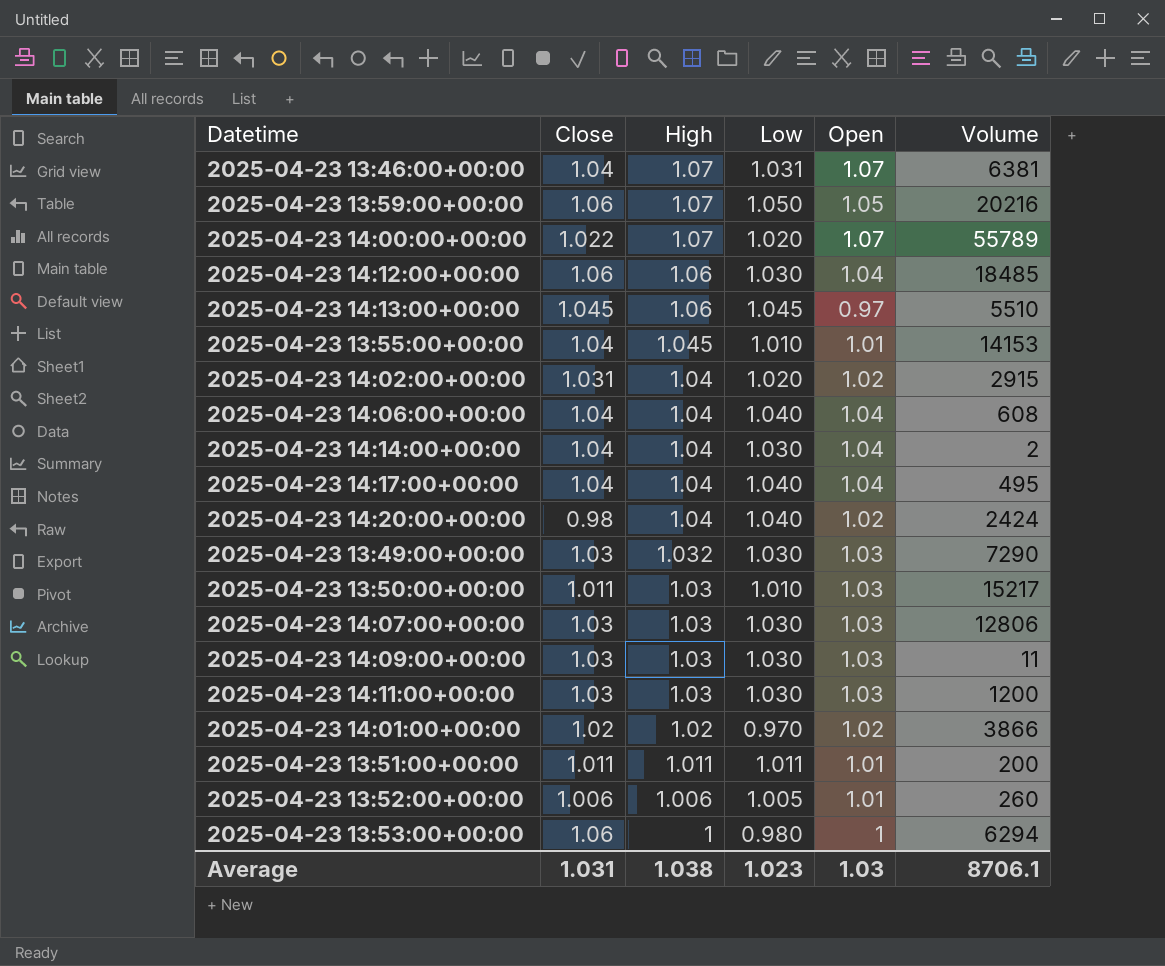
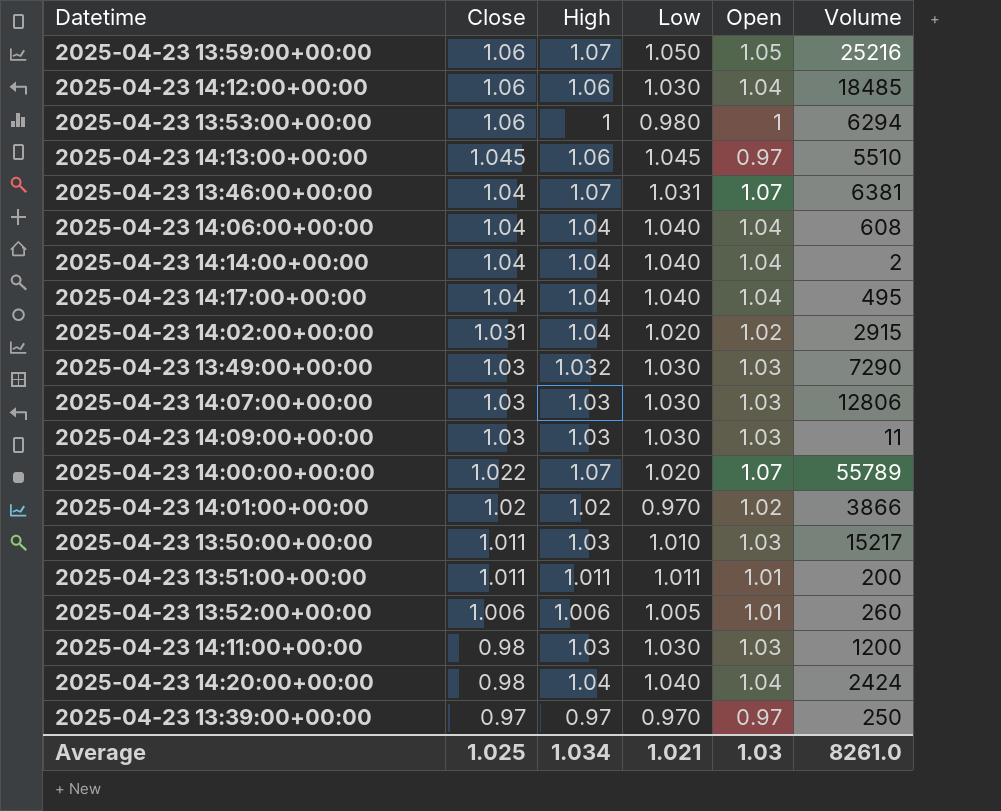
row order: High descending -> Close descending
row 2025-04-23 13:55:00+00:00: 1.04 | 1.045 | 1.010 | 1.01 | 14153 -> none
2025-04-23 13:59:00+00:00 | Volume: 20216 -> 25216
2025-04-23 14:14:00+00:00 | Low: 1.030 -> 1.040
2025-04-23 14:11:00+00:00 | Close: 1.03 -> 0.98
2025-04-23 14:20:00+00:00 | Open: 1.02 -> 1.04
row 2025-04-23 13:39:00+00:00: none -> 0.97 | 0.97 | 0.970 | 0.97 | 250
Average | Close: 1.031 -> 1.025
Average | High: 1.038 -> 1.034
Average | Low: 1.023 -> 1.021
Average | Volume: 8706.1 -> 8261.0

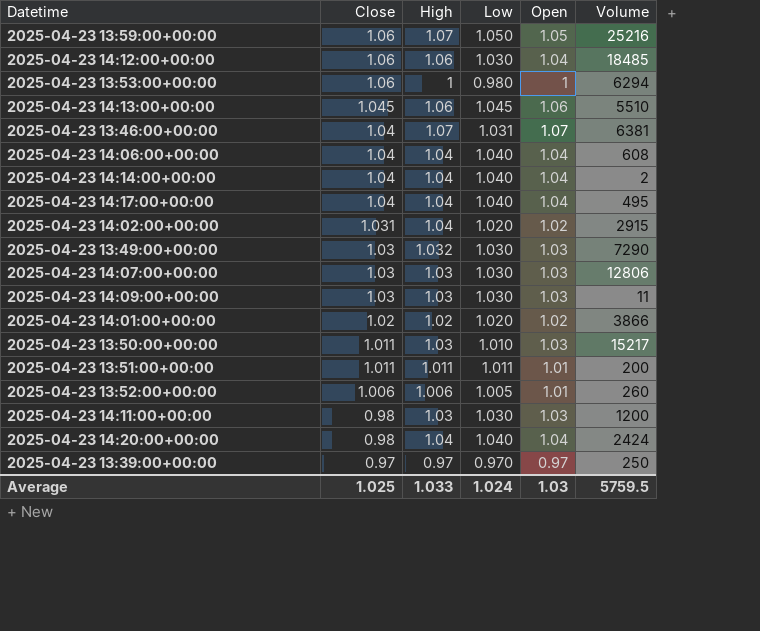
row 2025-04-23 14:00:00+00:00: 1.022 | 1.07 | 1.020 | 1.07 | 55789 -> none
2025-04-23 14:13:00+00:00 | Open: 0.97 -> 1.06
2025-04-23 14:01:00+00:00 | Low: 0.970 -> 1.020
Average | High: 1.034 -> 1.033
Average | Low: 1.021 -> 1.024
Average | Volume: 8261.0 -> 5759.5

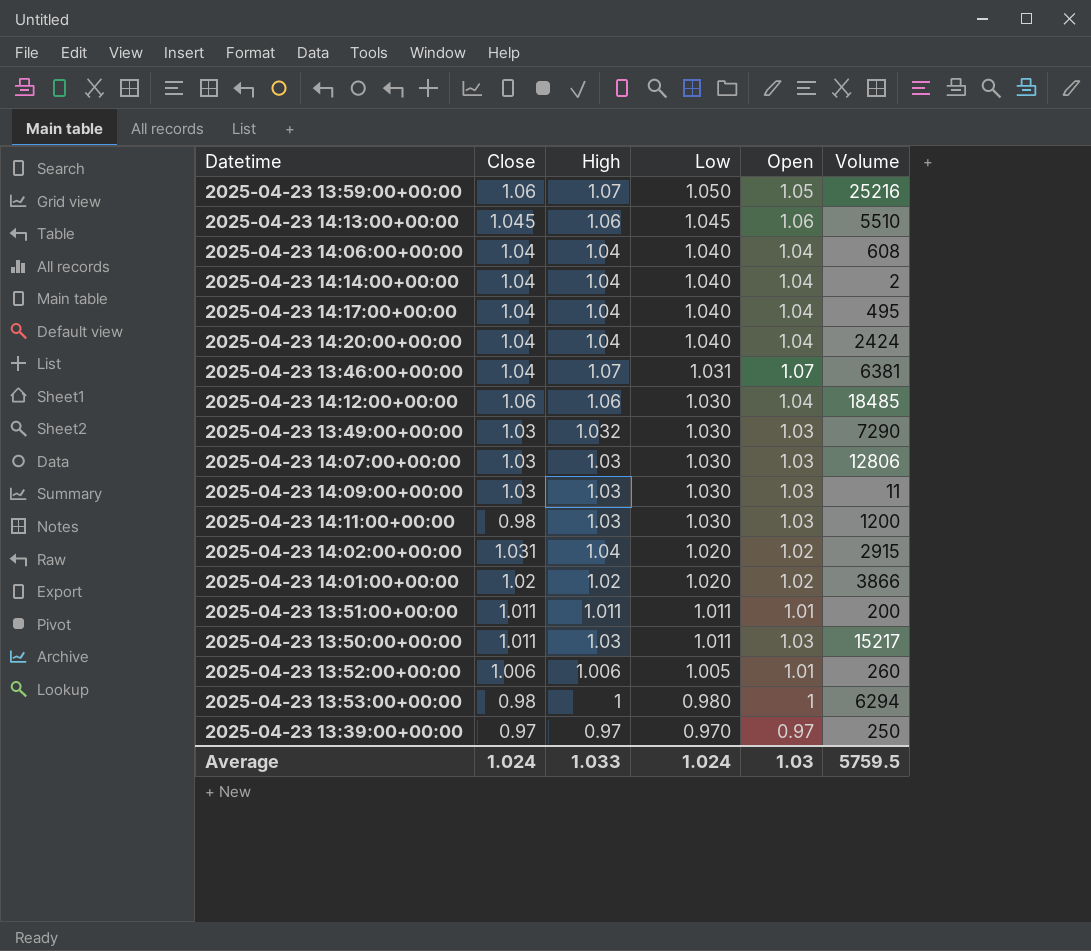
row order: Close descending -> Low descending
2025-04-23 14:20:00+00:00 | Close: 0.98 -> 1.04
2025-04-23 13:50:00+00:00 | Low: 1.010 -> 1.011
2025-04-23 13:53:00+00:00 | Close: 1.06 -> 0.98
Average | Close: 1.025 -> 1.024

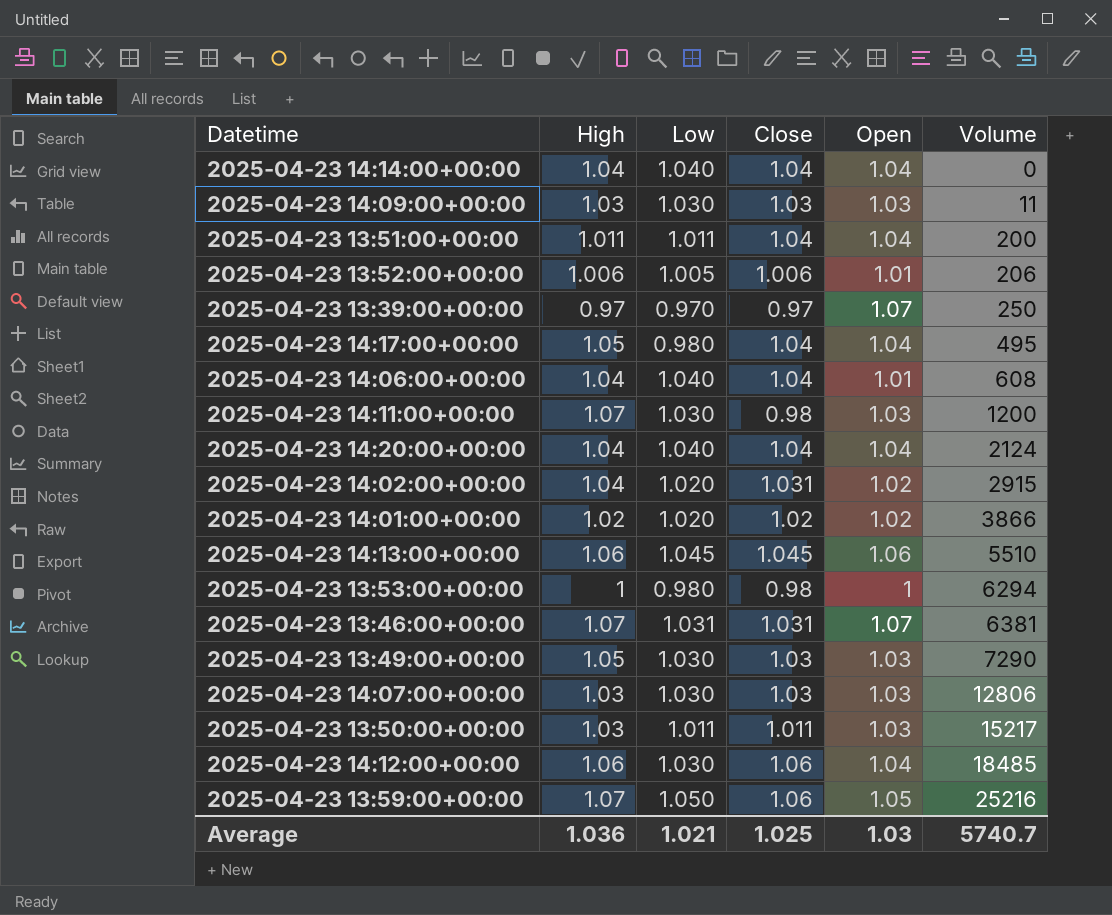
row order: Low descending -> Volume ascending
column Close | position: 2 -> 4
2025-04-23 14:14:00+00:00 | Volume: 2 -> 0
2025-04-23 13:51:00+00:00 | Close: 1.011 -> 1.04
2025-04-23 13:51:00+00:00 | Open: 1.01 -> 1.04
2025-04-23 13:52:00+00:00 | Volume: 260 -> 206
2025-04-23 13:39:00+00:00 | Open: 0.97 -> 1.07
2025-04-23 14:17:00+00:00 | High: 1.04 -> 1.05
2025-04-23 14:17:00+00:00 | Low: 1.040 -> 0.980
2025-04-23 14:06:00+00:00 | Open: 1.04 -> 1.01
2025-04-23 14:11:00+00:00 | High: 1.03 -> 1.07
2025-04-23 14:20:00+00:00 | Volume: 2424 -> 2124
2025-04-23 13:46:00+00:00 | Close: 1.04 -> 1.031
2025-04-23 13:49:00+00:00 | High: 1.032 -> 1.05
Average | High: 1.033 -> 1.036
Average | Low: 1.024 -> 1.021
Average | Close: 1.024 -> 1.025
Average | Volume: 5759.5 -> 5740.7

